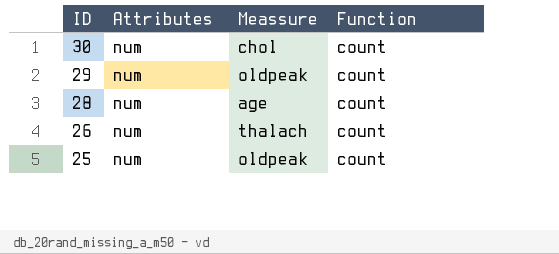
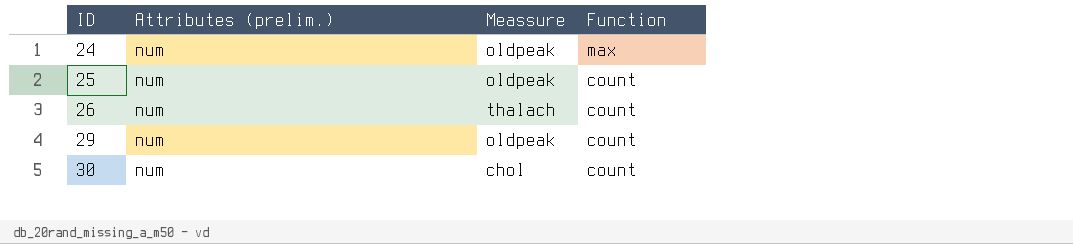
row order: ID descending -> ID ascending
column name: Attributes -> Attributes (prelim.)
row 28: num | age | count -> none
row 24: none -> num | oldpeak | max

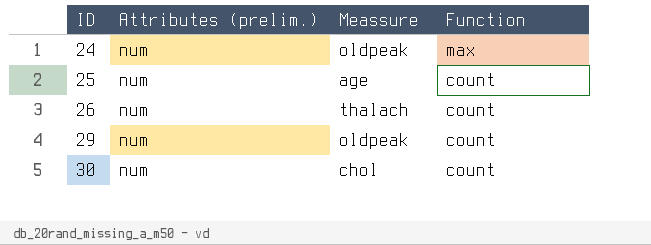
25 | Meassure: oldpeak -> age

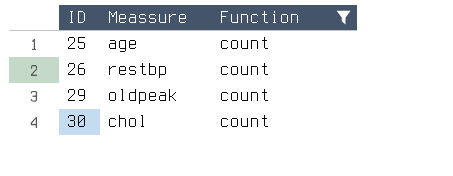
filter: none -> Function = count
column Attributes (prelim.) | position: 2 -> none
26 | Meassure: thalach -> restbp

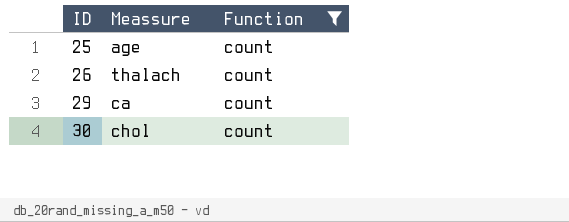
26 | Meassure: restbp -> thalach
29 | Meassure: oldpeak -> ca

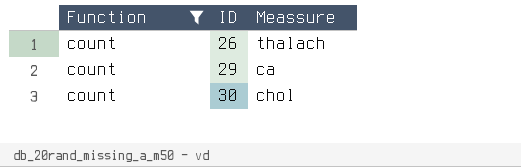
column Function | position: 3 -> 1
row 25: age | count -> none

